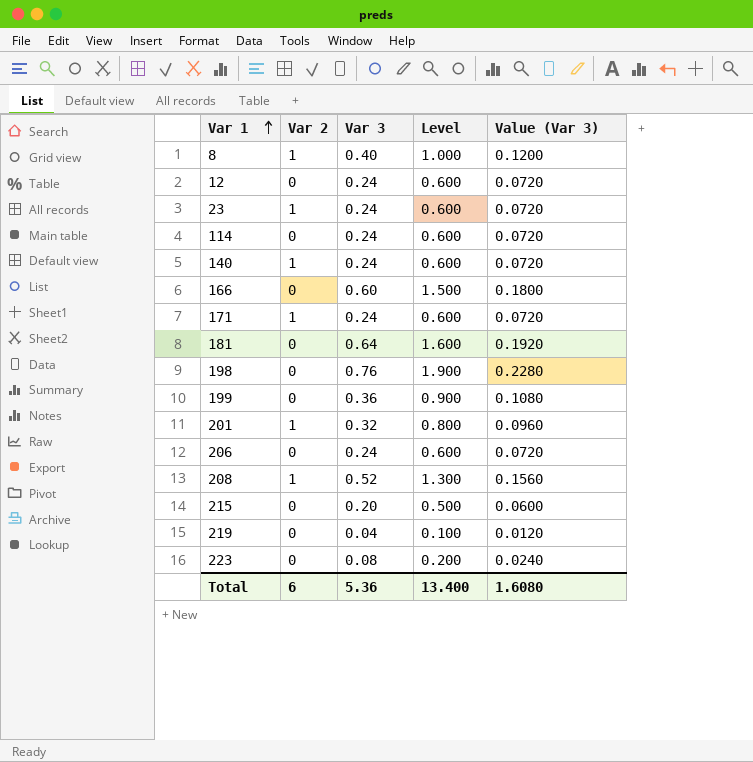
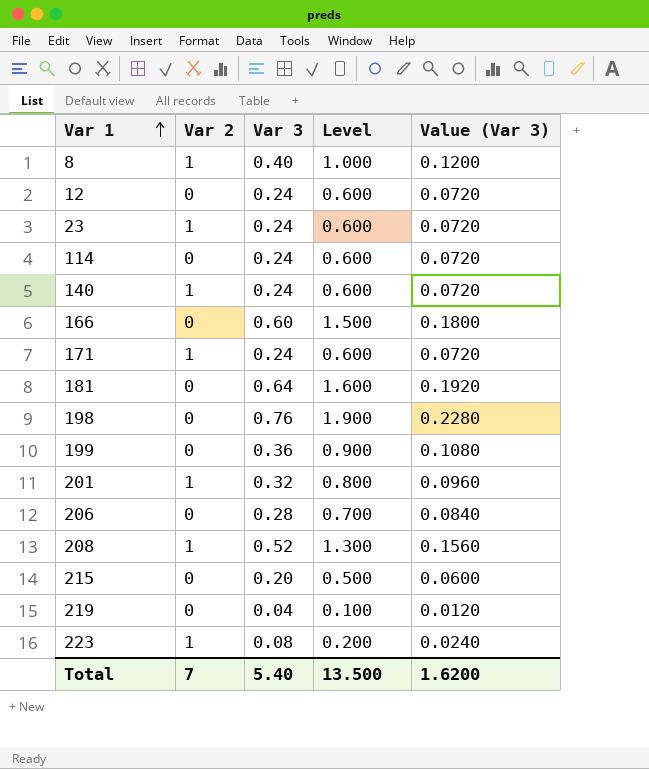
206 | Var 3: 0.24 -> 0.28
206 | Level: 0.600 -> 0.700
206 | Value (Var 3): 0.0720 -> 0.0840
223 | Var 2: 0 -> 1
Total | Var 2: 6 -> 7
Total | Var 3: 5.36 -> 5.40
Total | Level: 13.400 -> 13.500
Total | Value (Var 3): 1.6080 -> 1.6200

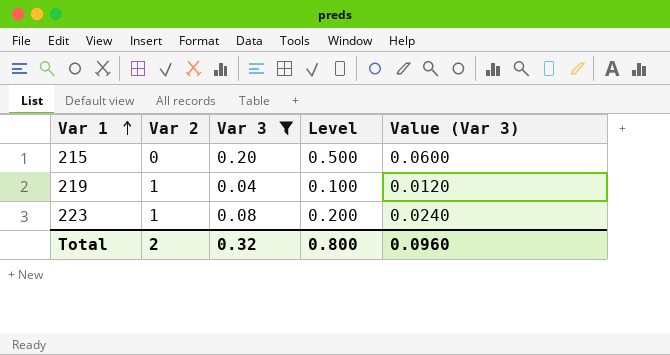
filter: none -> Var 3 <= 0.20
219 | Var 2: 0 -> 1
Total | Var 2: 7 -> 2
Total | Var 3: 5.40 -> 0.32
Total | Level: 13.500 -> 0.800
Total | Value (Var 3): 1.6200 -> 0.0960

